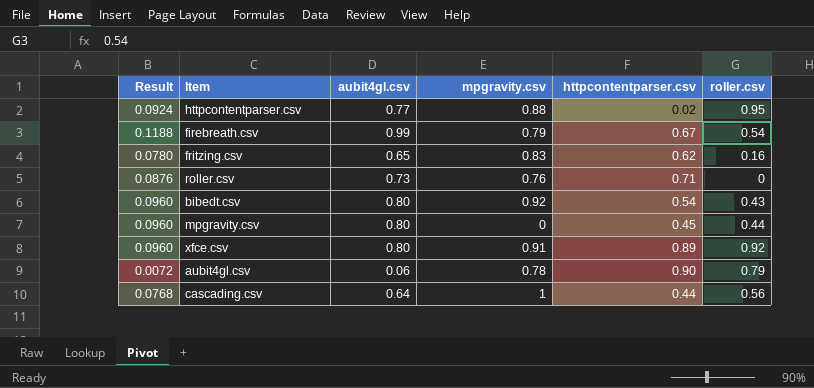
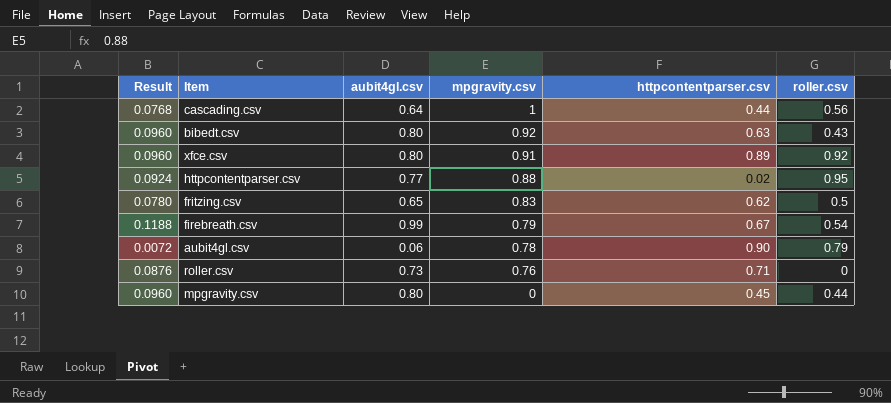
row order: none -> mpgravity.csv descending
bibedt.csv | httpcontentparser.csv: 0.54 -> 0.63
fritzing.csv | roller.csv: 0.16 -> 0.5

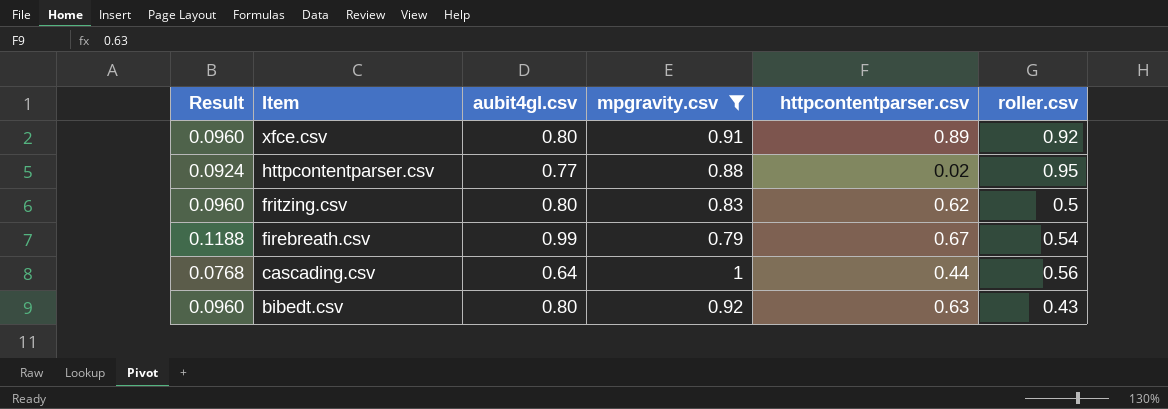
filter: none -> mpgravity.csv >= 0.79
row order: mpgravity.csv descending -> Item descending
fritzing.csv | Result: 0.0780 -> 0.0960
fritzing.csv | aubit4gl.csv: 0.65 -> 0.80

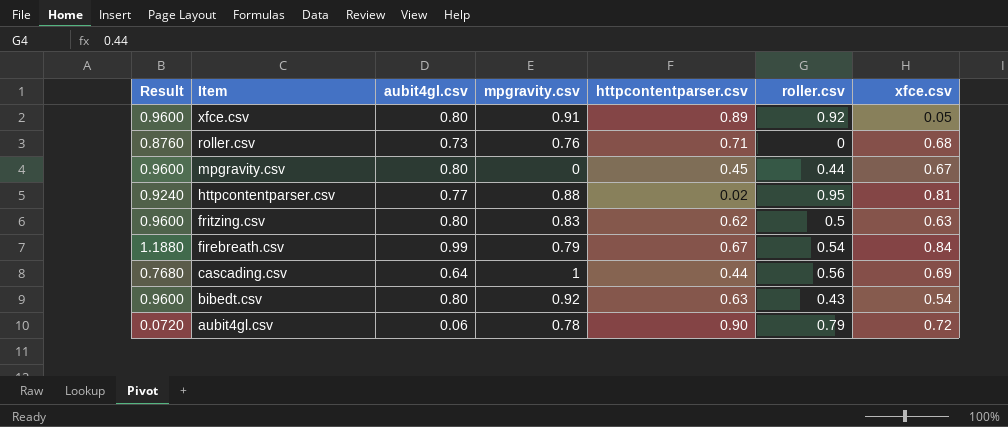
filter: mpgravity.csv >= 0.79 -> none
column Result | formula: [aubit4gl.csv] * 0.12 -> [aubit4gl.csv] * 1.2
column xfce.csv | position: none -> 7

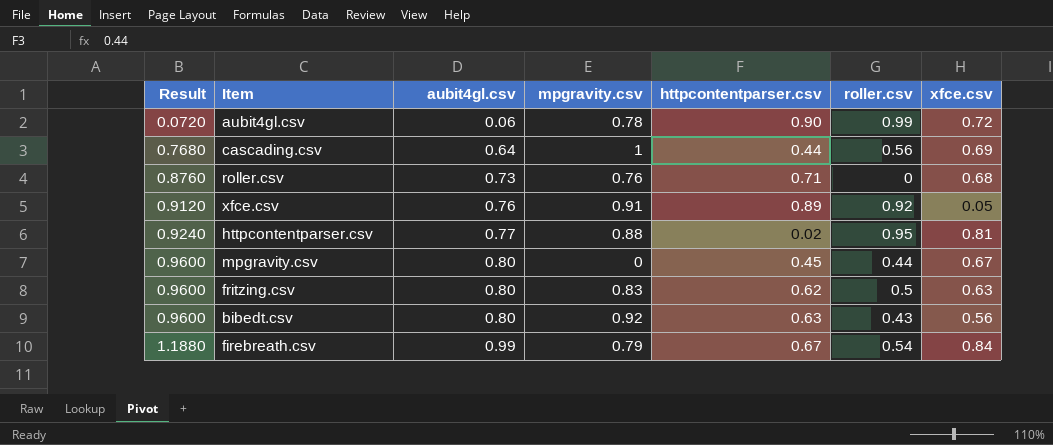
row order: Item descending -> Result ascending
aubit4gl.csv | roller.csv: 0.79 -> 0.99
xfce.csv | Result: 0.9600 -> 0.9120
xfce.csv | aubit4gl.csv: 0.80 -> 0.76
bibedt.csv | xfce.csv: 0.54 -> 0.56

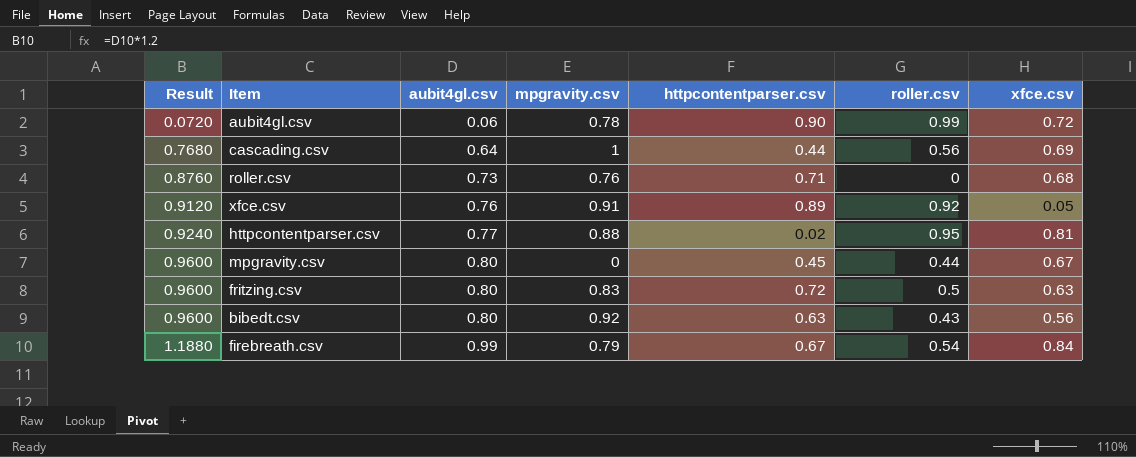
fritzing.csv | httpcontentparser.csv: 0.62 -> 0.72

